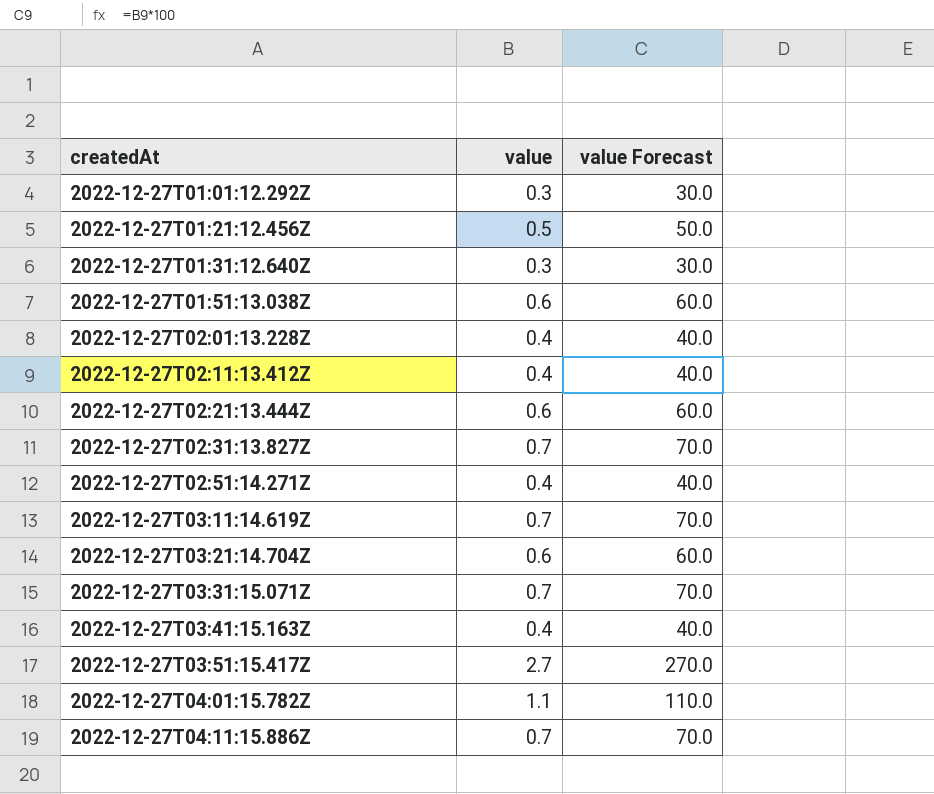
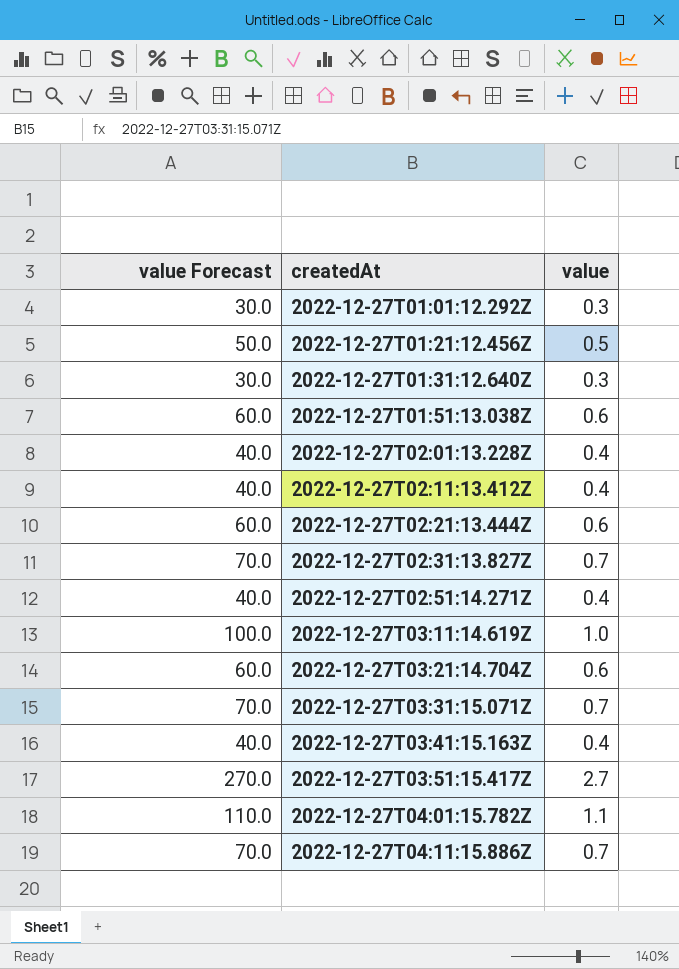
column value Forecast | position: 3 -> 1
2022-12-27T03:11:14.619Z | value Forecast: 70.0 -> 100.0
2022-12-27T03:11:14.619Z | value: 0.7 -> 1.0

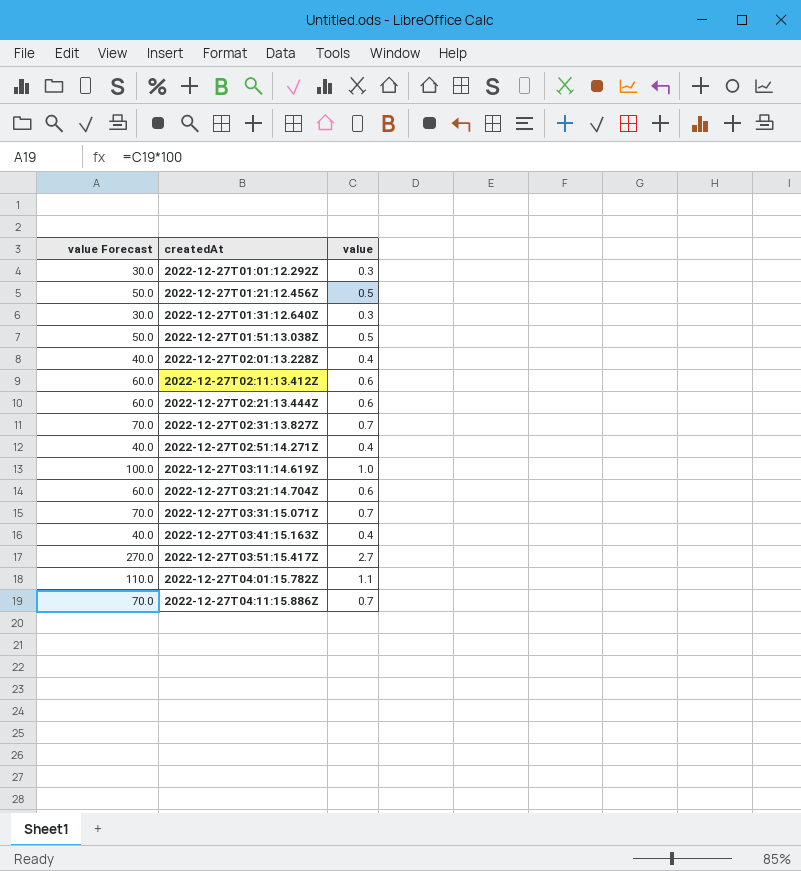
2022-12-27T01:51:13.038Z | value Forecast: 60.0 -> 50.0
2022-12-27T01:51:13.038Z | value: 0.6 -> 0.5
2022-12-27T02:11:13.412Z | value Forecast: 40.0 -> 60.0
2022-12-27T02:11:13.412Z | value: 0.4 -> 0.6

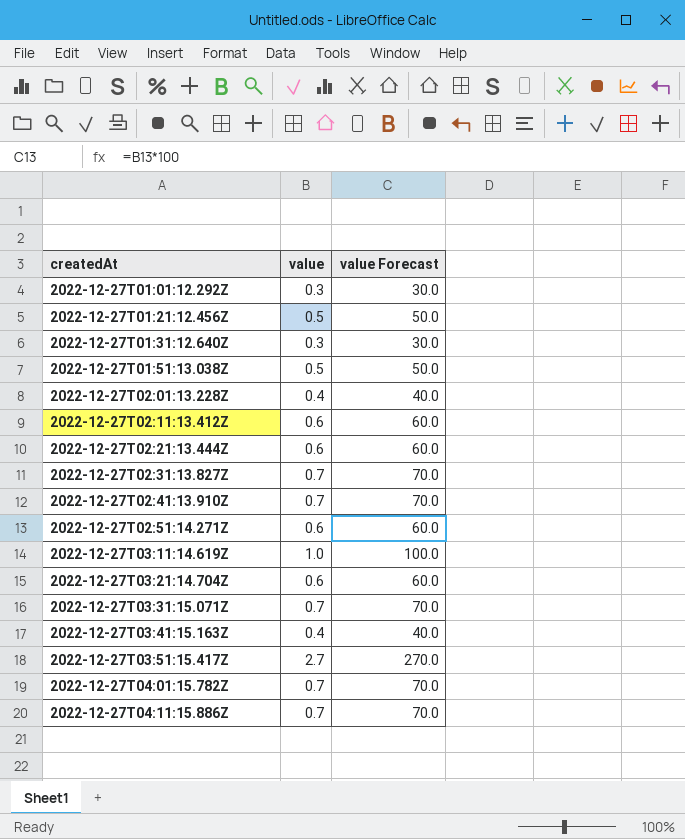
column value Forecast | position: 1 -> 3
row 2022-12-27T02:41:13.910Z: none -> 0.7 | 70.0
2022-12-27T02:51:14.271Z | value: 0.4 -> 0.6
2022-12-27T02:51:14.271Z | value Forecast: 40.0 -> 60.0
2022-12-27T04:01:15.782Z | value: 1.1 -> 0.7
2022-12-27T04:01:15.782Z | value Forecast: 110.0 -> 70.0

